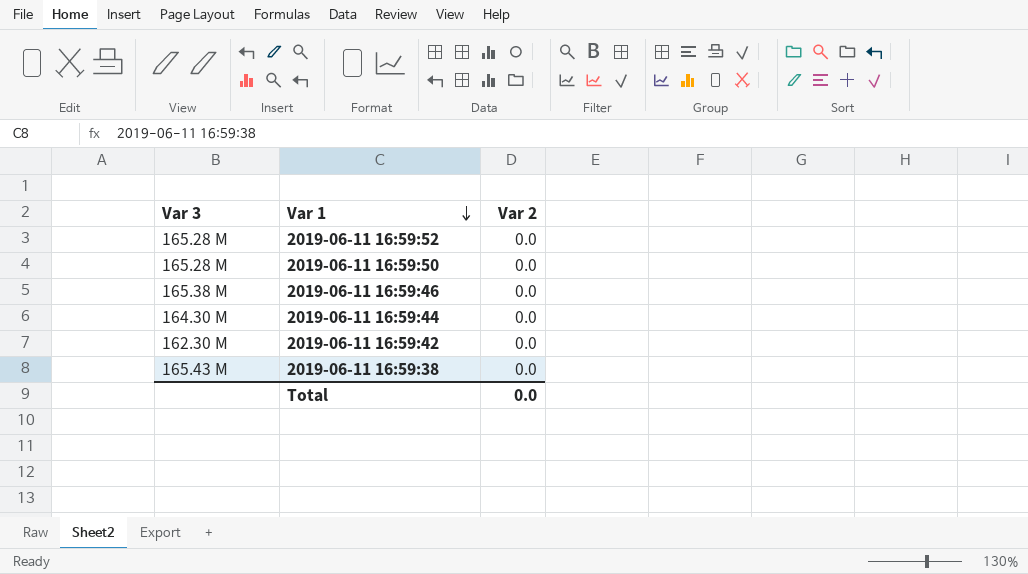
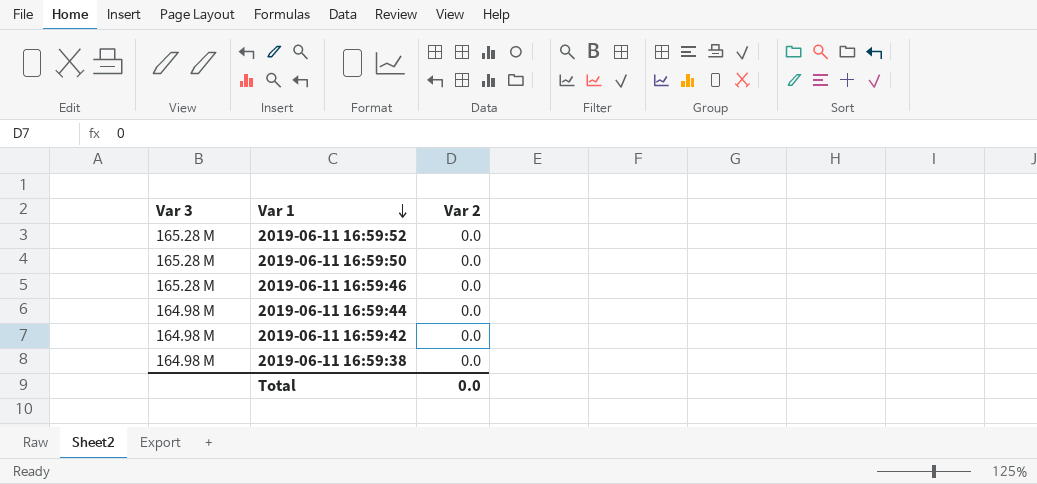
2019-06-11 16:59:46 | Var 3: 165.38 M -> 165.28 M
2019-06-11 16:59:44 | Var 3: 164.30 M -> 164.98 M
2019-06-11 16:59:42 | Var 3: 162.30 M -> 164.98 M
2019-06-11 16:59:38 | Var 3: 165.43 M -> 164.98 M

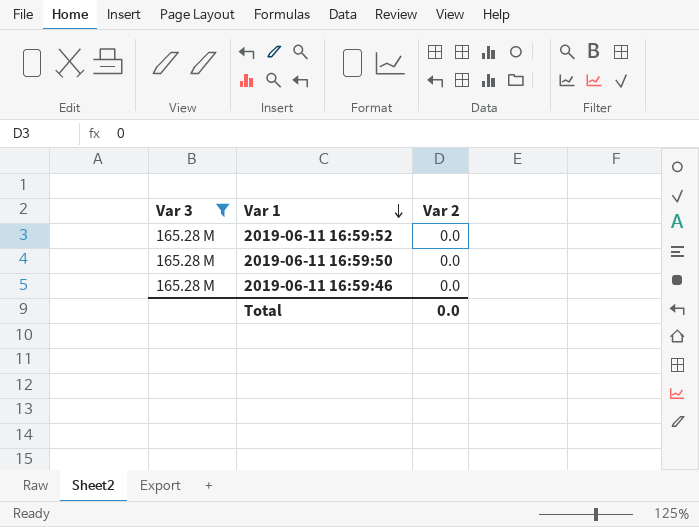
filter: none -> Var 3 = 165.28 M

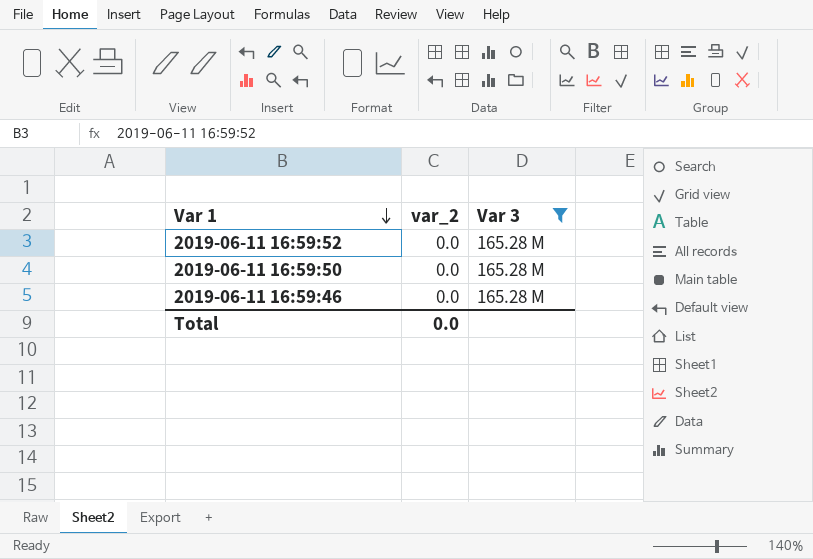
column name: Var 2 -> var_2
column Var 3 | position: 1 -> 3

